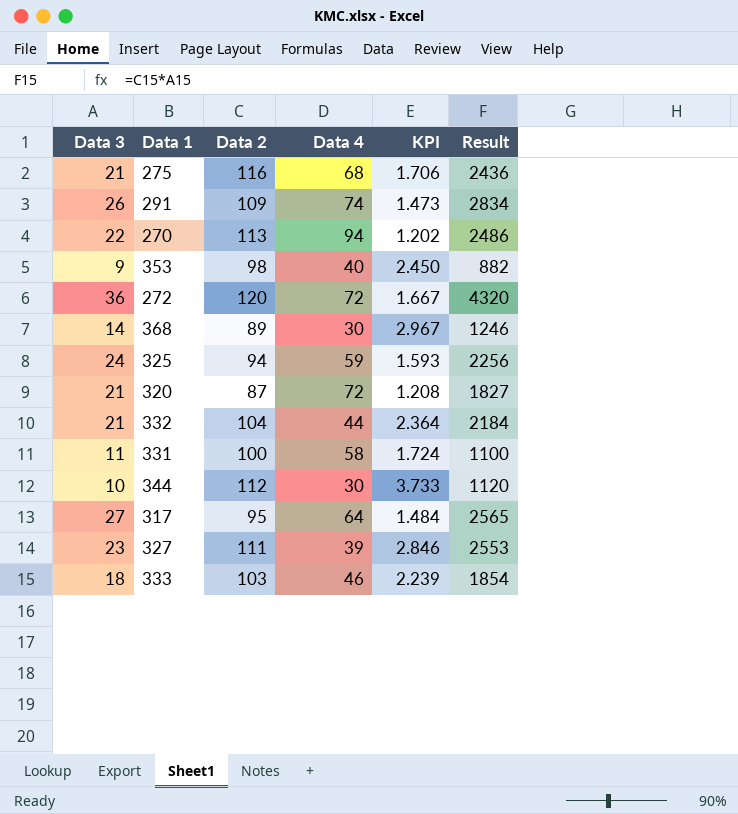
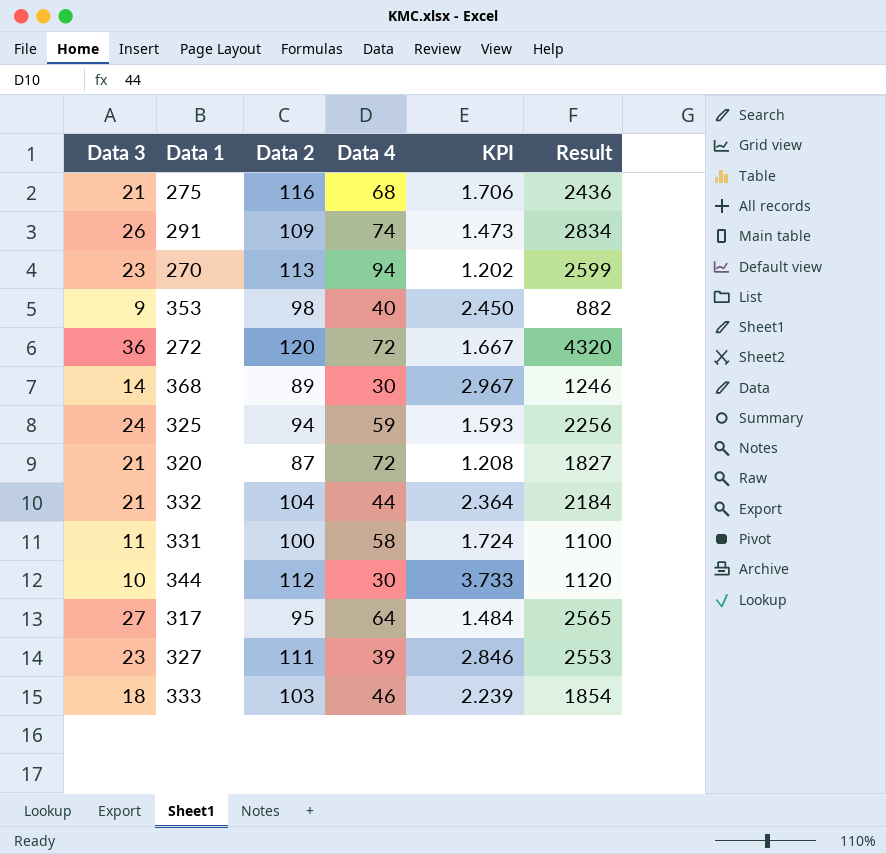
270 | Data 3: 22 -> 23
270 | Result: 2486 -> 2599

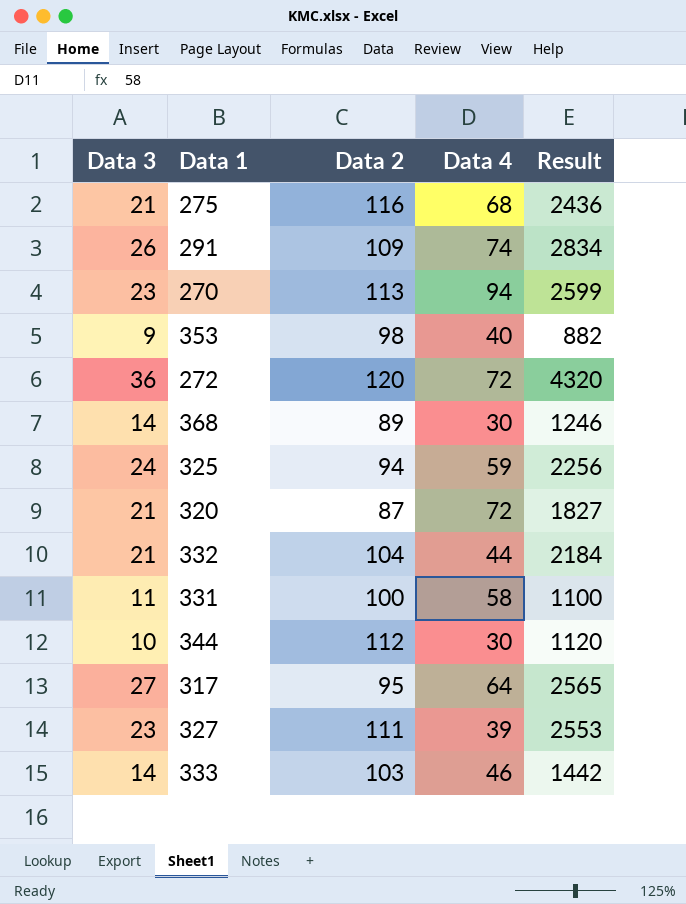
column KPI | formula: [Data 2] / [Data 4] -> none
333 | Data 3: 18 -> 14
333 | Result: 1854 -> 1442

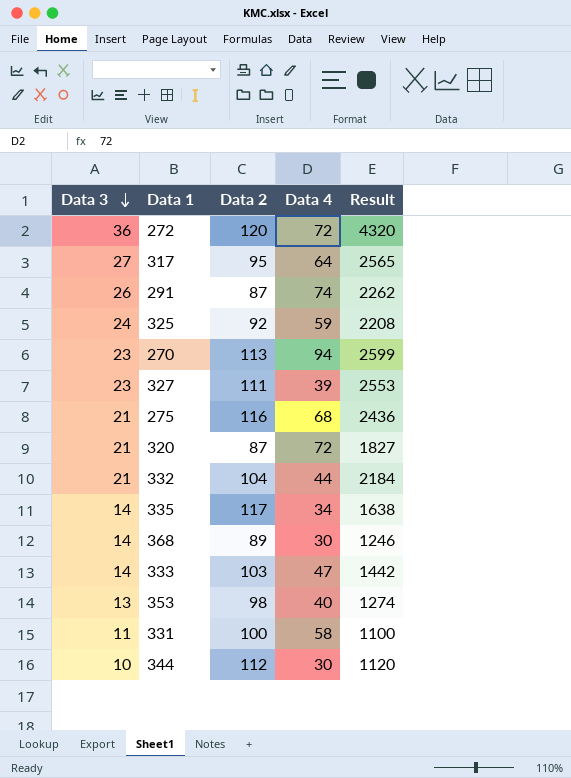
row order: none -> Data 3 descending
291 | Data 2: 109 -> 87
291 | Result: 2834 -> 2262
325 | Data 2: 94 -> 92
325 | Result: 2256 -> 2208
row 335: none -> 14 | 117 | 34 | 1638
333 | Data 4: 46 -> 47
353 | Data 3: 9 -> 13
353 | Result: 882 -> 1274

